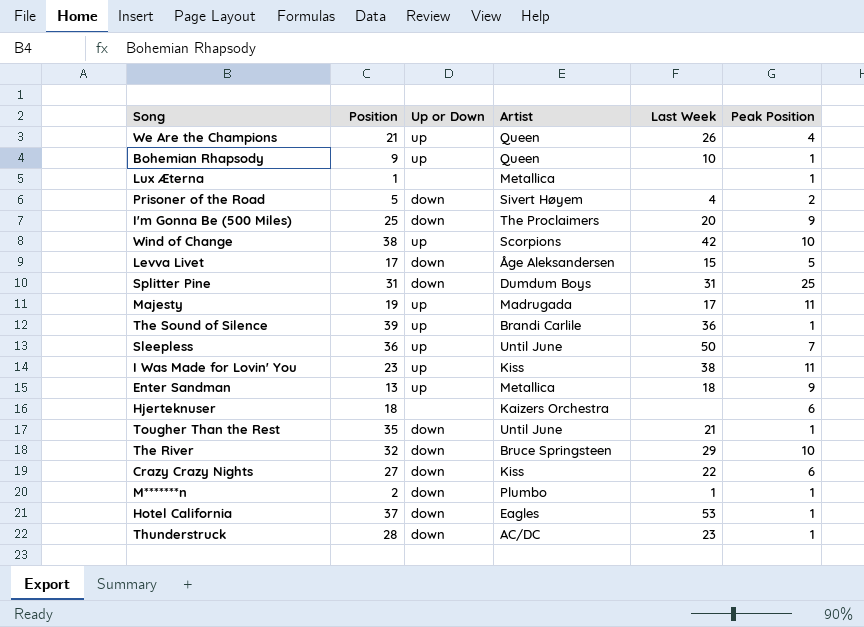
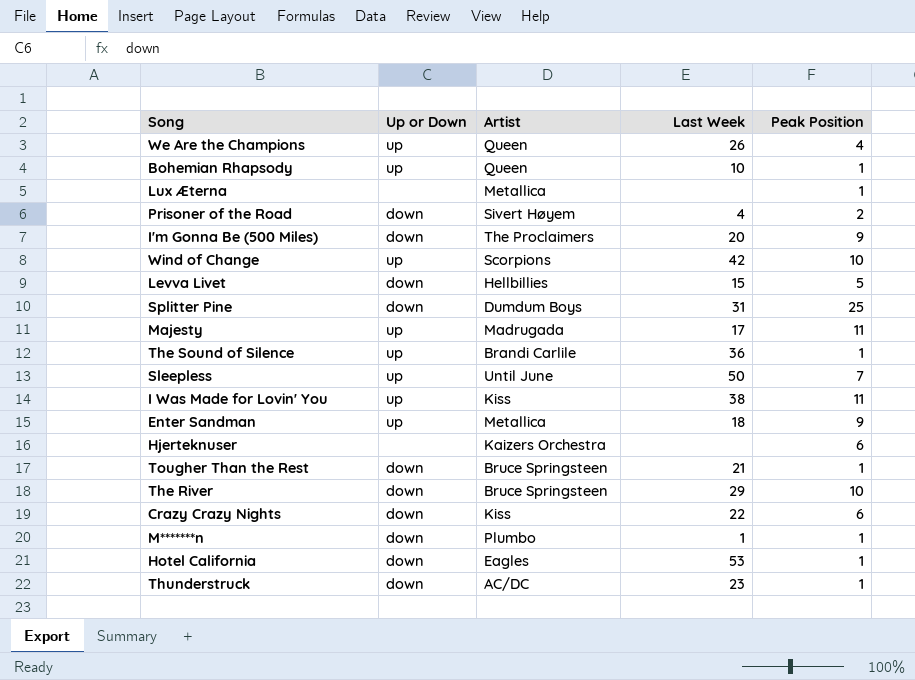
column Position | position: 2 -> none
Levva Livet | Artist: Åge Aleksandersen -> Hellbillies
Tougher Than the Rest | Artist: Until June -> Bruce Springsteen

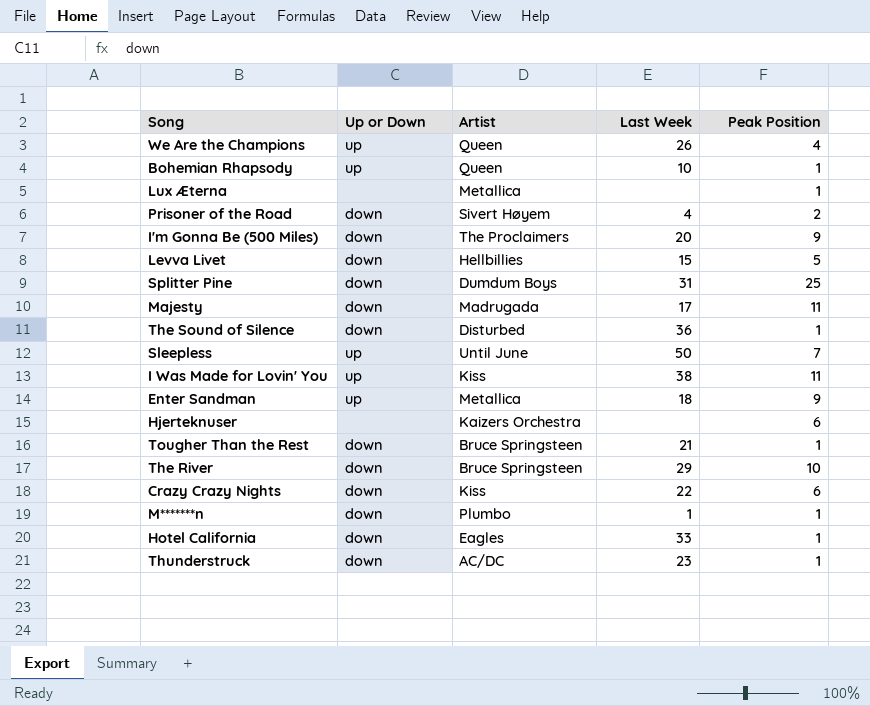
row Wind of Change: up | Scorpions | 42 | 10 -> none
Majesty | Up or Down: up -> down
The Sound of Silence | Up or Down: up -> down
The Sound of Silence | Artist: Brandi Carlile -> Disturbed
Hotel California | Last Week: 53 -> 33

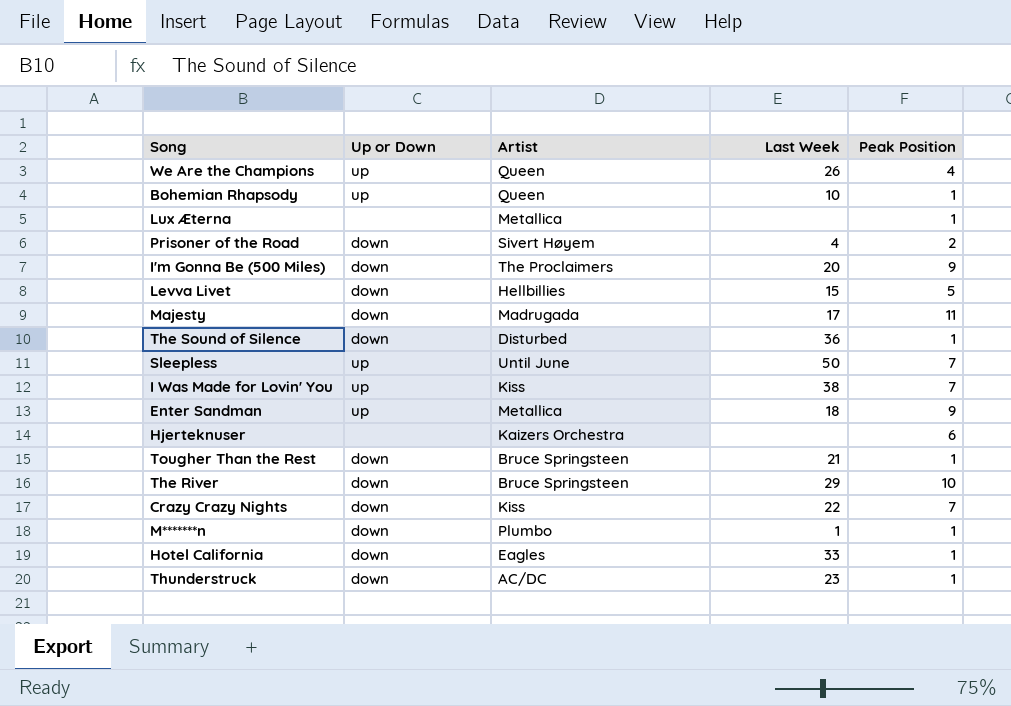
row Splitter Pine: down | Dumdum Boys | 31 | 25 -> none
I Was Made for Lovin' You | Peak Position: 11 -> 7
Crazy Crazy Nights | Peak Position: 6 -> 7

